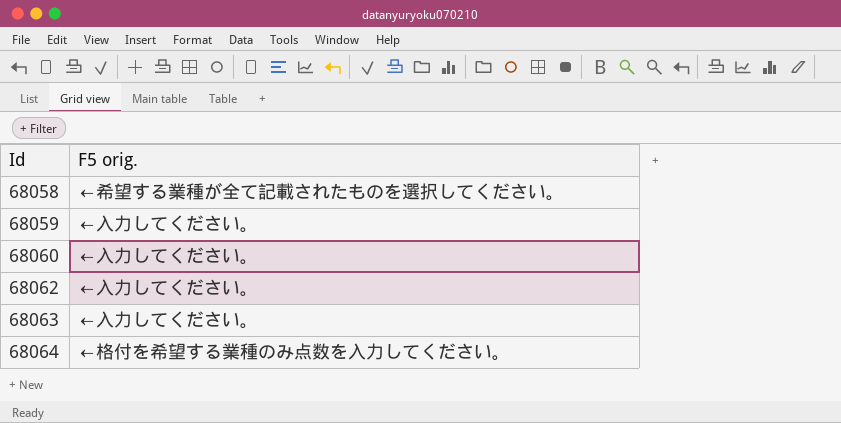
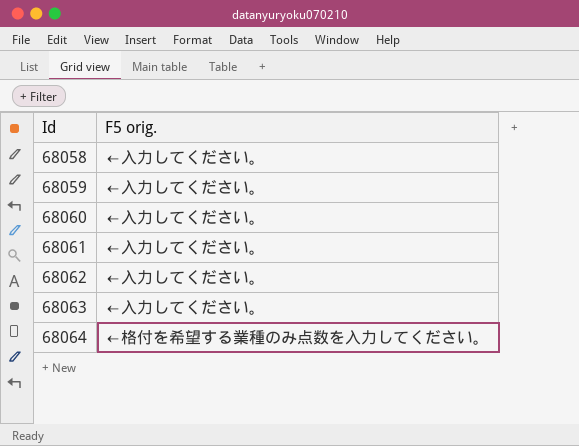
68058 | F5 orig.: ←希望する業種が全て記載されたものを選択してください。 -> ←入力してください。
row 68061: none -> ←入力してください。

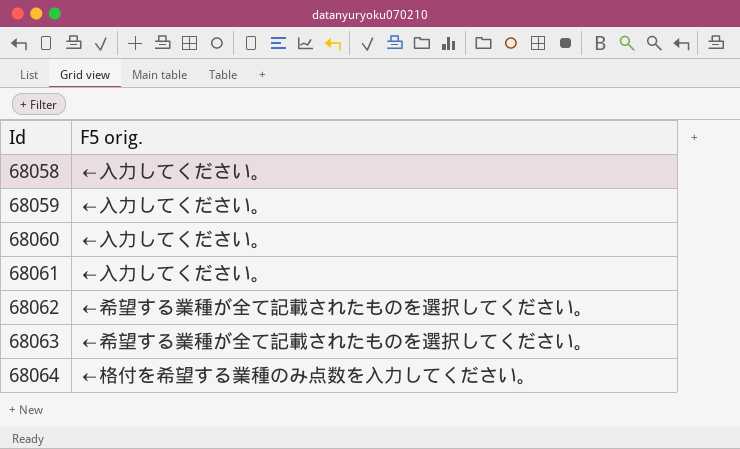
68062 | F5 orig.: ←入力してください。 -> ←希望する業種が全て記載されたものを選択してください。
68063 | F5 orig.: ←入力してください。 -> ←希望する業種が全て記載されたものを選択してください。

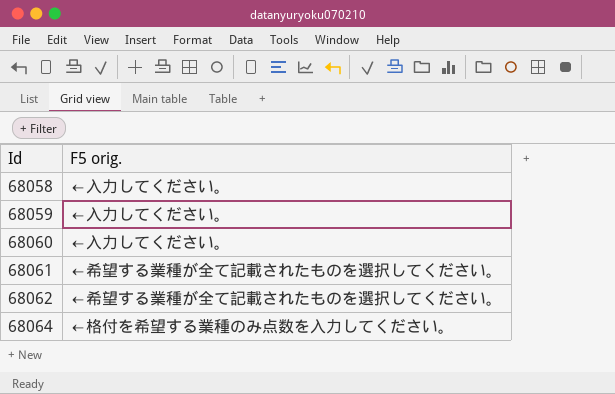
row 68063: ←希望する業種が全て記載されたものを選択してください。 -> none
68061 | F5 orig.: ←入力してください。 -> ←希望する業種が全て記載されたものを選択してください。

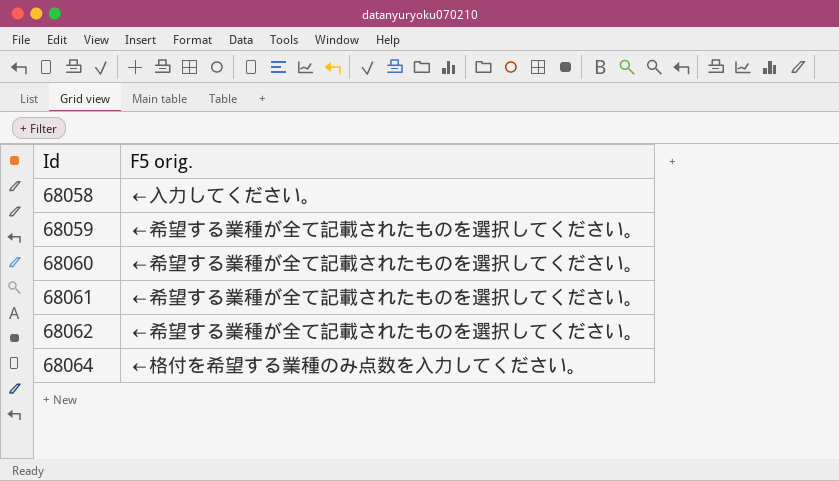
68059 | F5 orig.: ←入力してください。 -> ←希望する業種が全て記載されたものを選択してください。
68060 | F5 orig.: ←入力してください。 -> ←希望する業種が全て記載されたものを選択してください。

